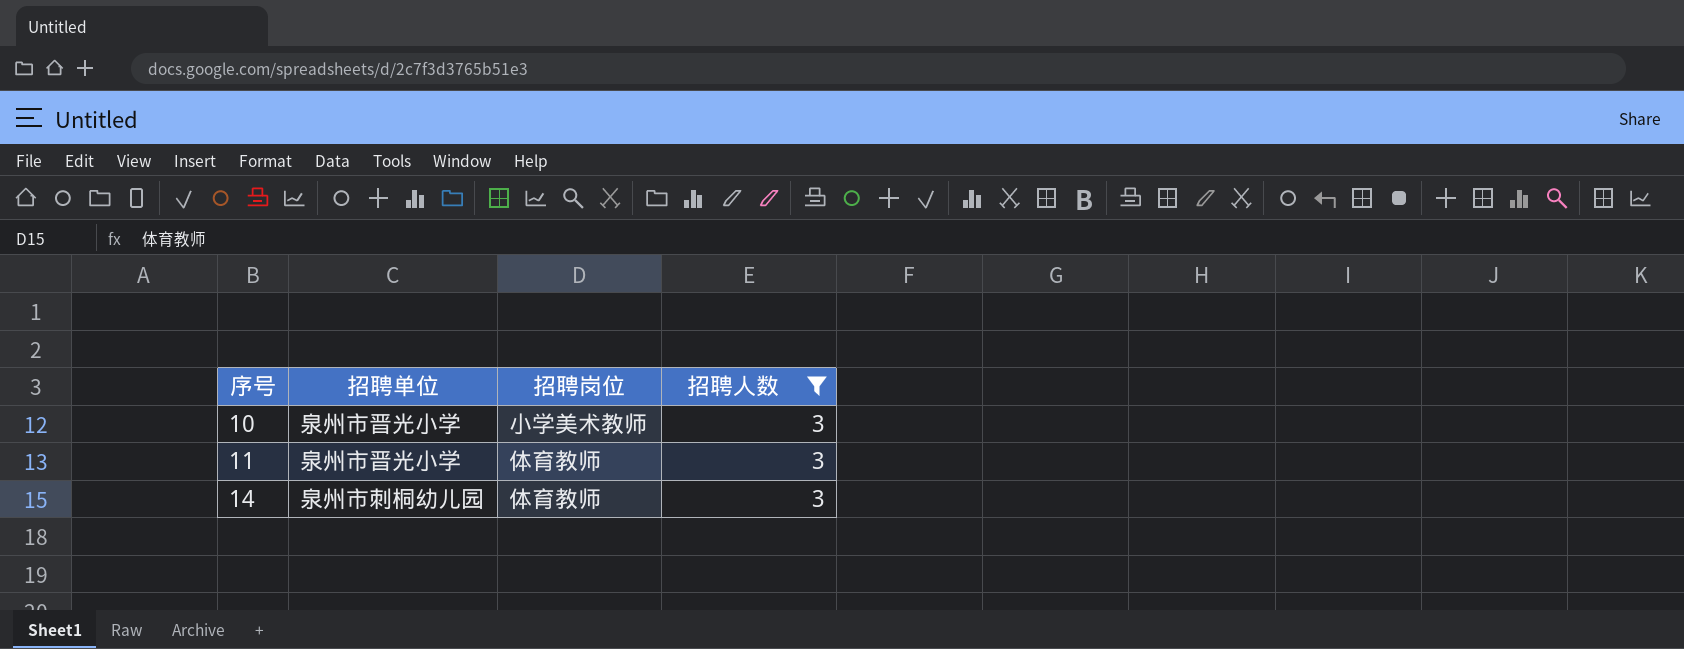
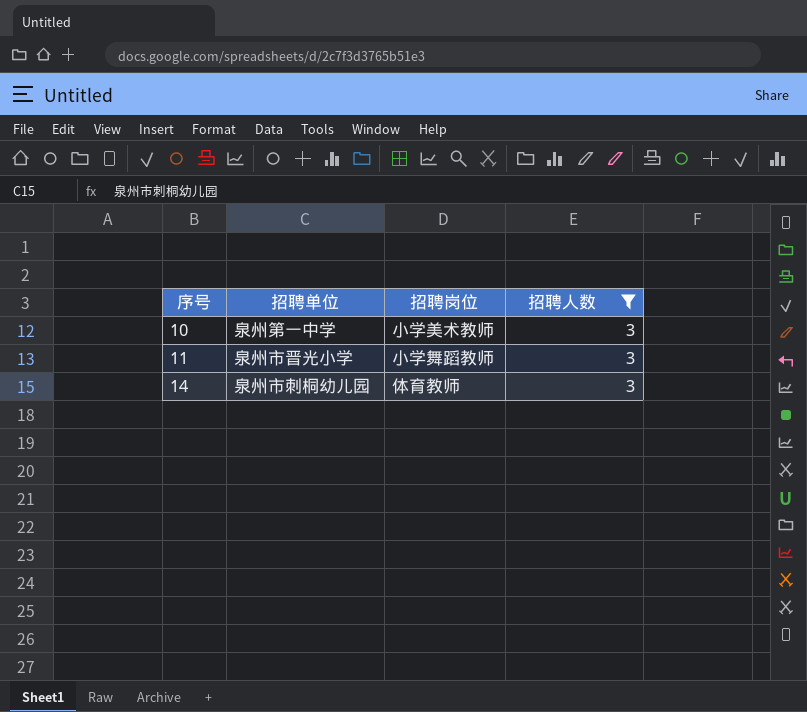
10 | 招聘单位: 泉州市晋光小学 -> 泉州第一中学
11 | 招聘岗位: 体育教师 -> 小学舞蹈教师

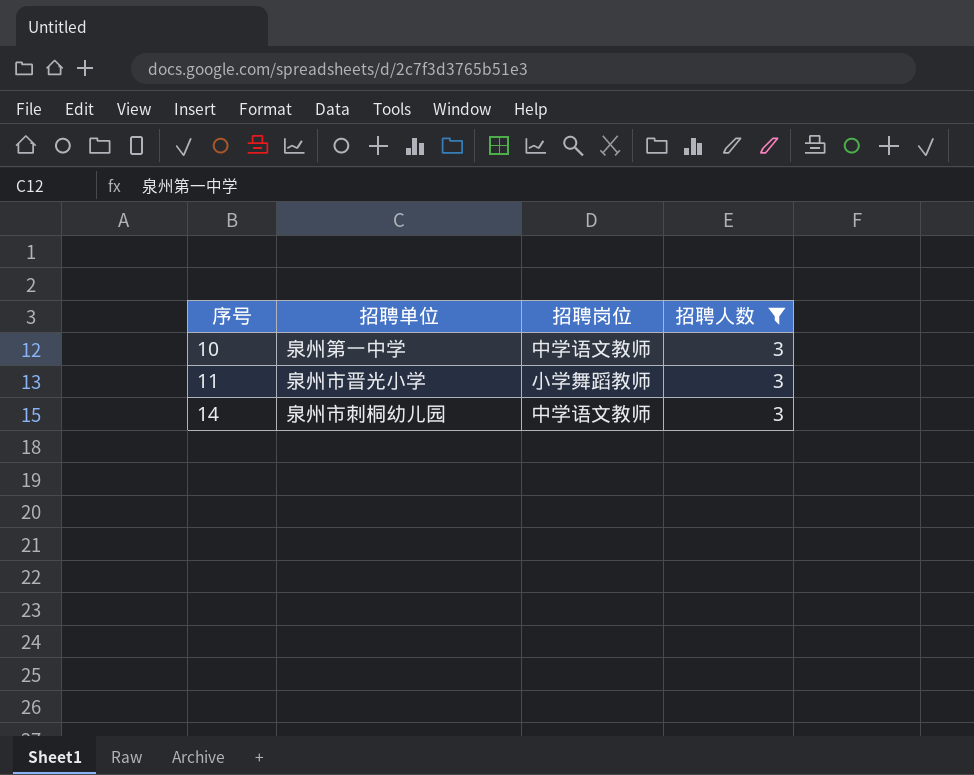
10 | 招聘岗位: 小学美术教师 -> 中学语文教师
14 | 招聘岗位: 体育教师 -> 中学语文教师

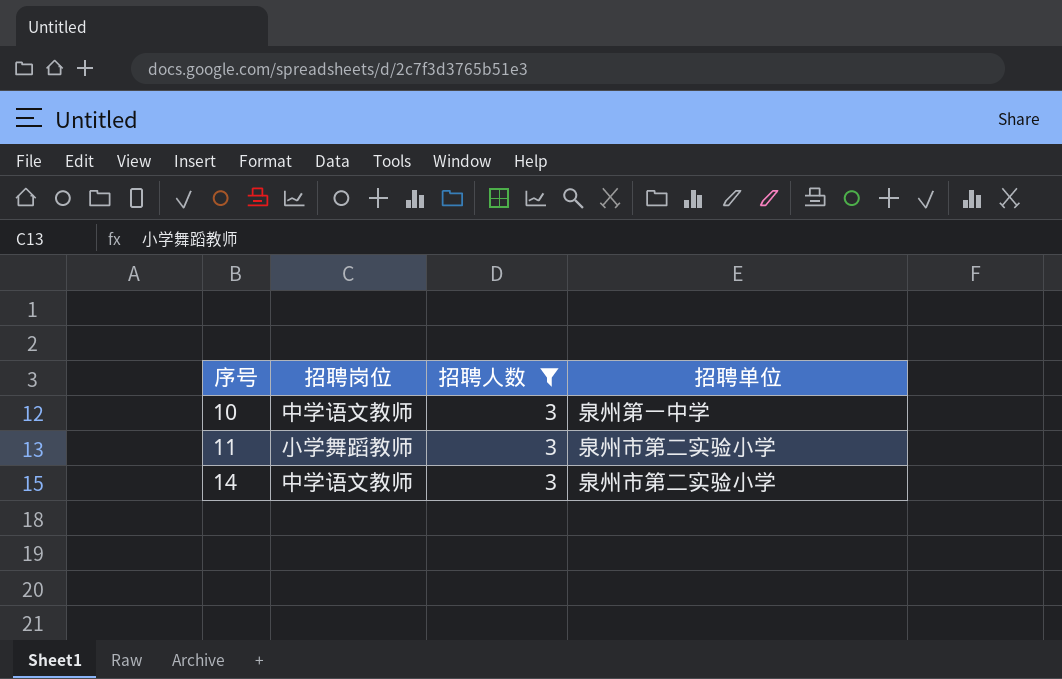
column 招聘单位 | position: 2 -> 4
11 | 招聘单位: 泉州市晋光小学 -> 泉州市第二实验小学
14 | 招聘单位: 泉州市刺桐幼儿园 -> 泉州市第二实验小学

